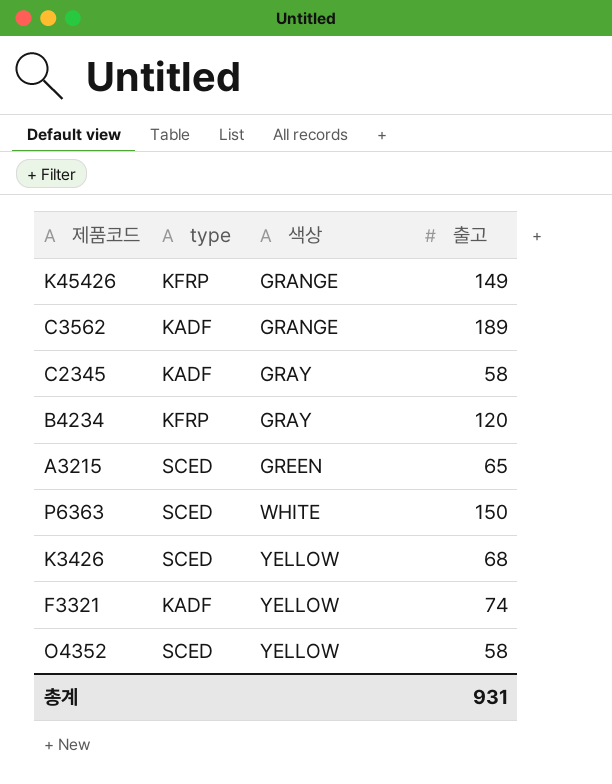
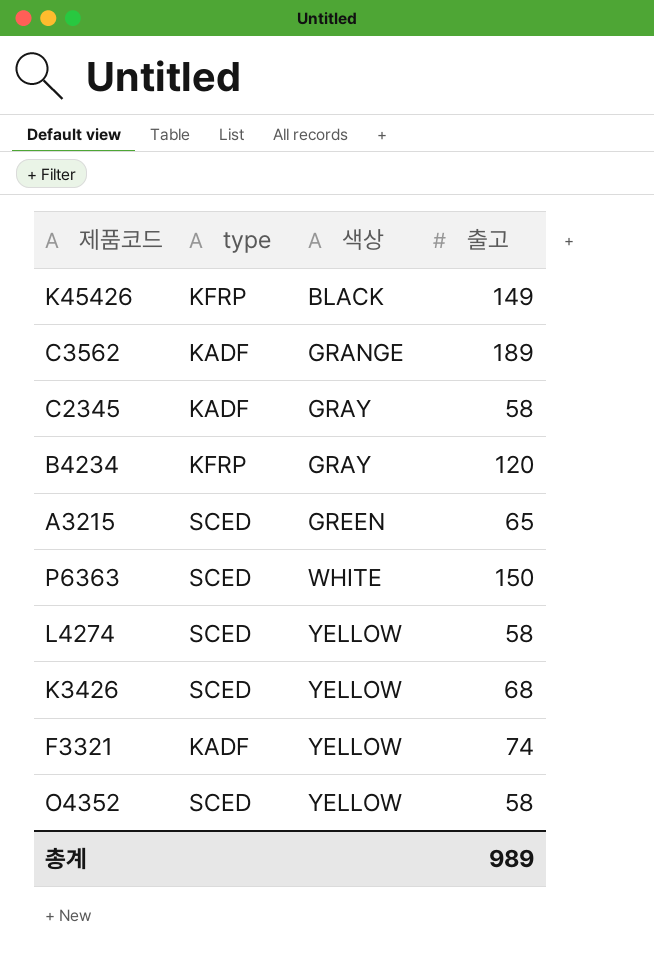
K45426 | 색상: GRANGE -> BLACK
row L4274: none -> SCED | YELLOW | 58
총계 | 출고: 931 -> 989

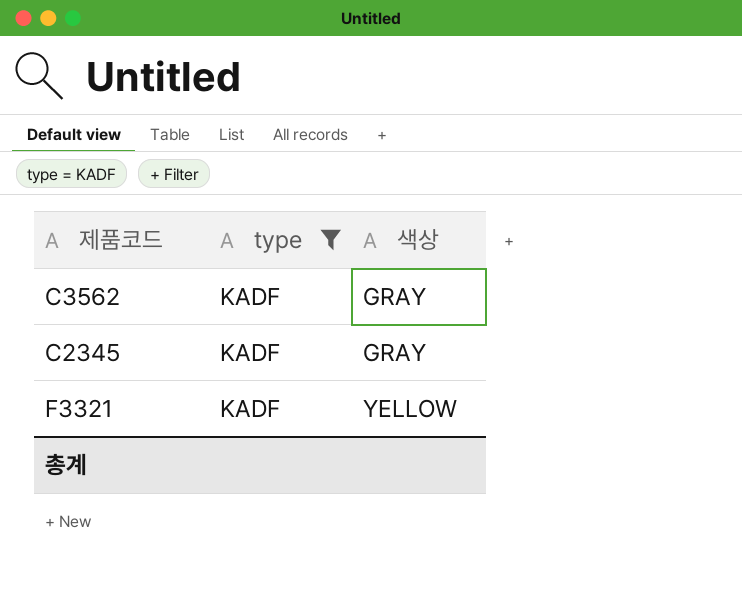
filter: none -> type = KADF
column 출고 | position: 4 -> none
C3562 | 색상: GRANGE -> GRAY

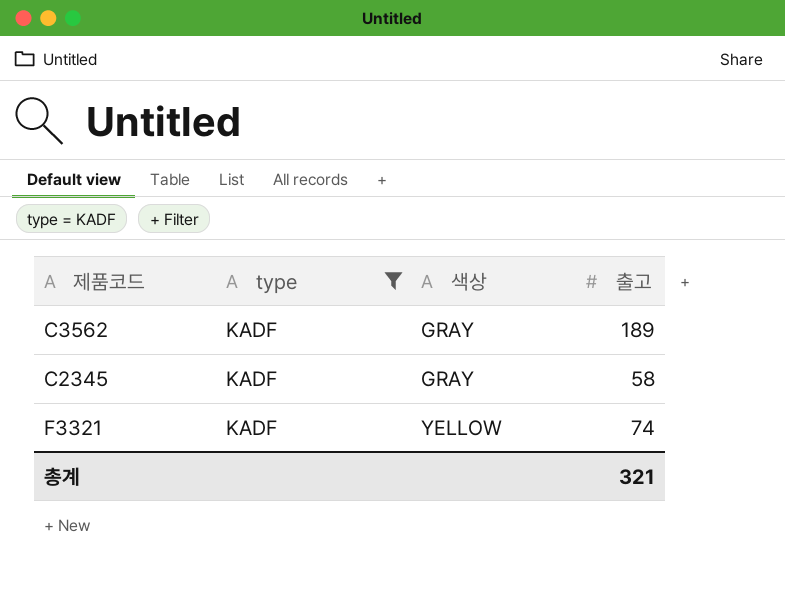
column 출고 | position: none -> 4

